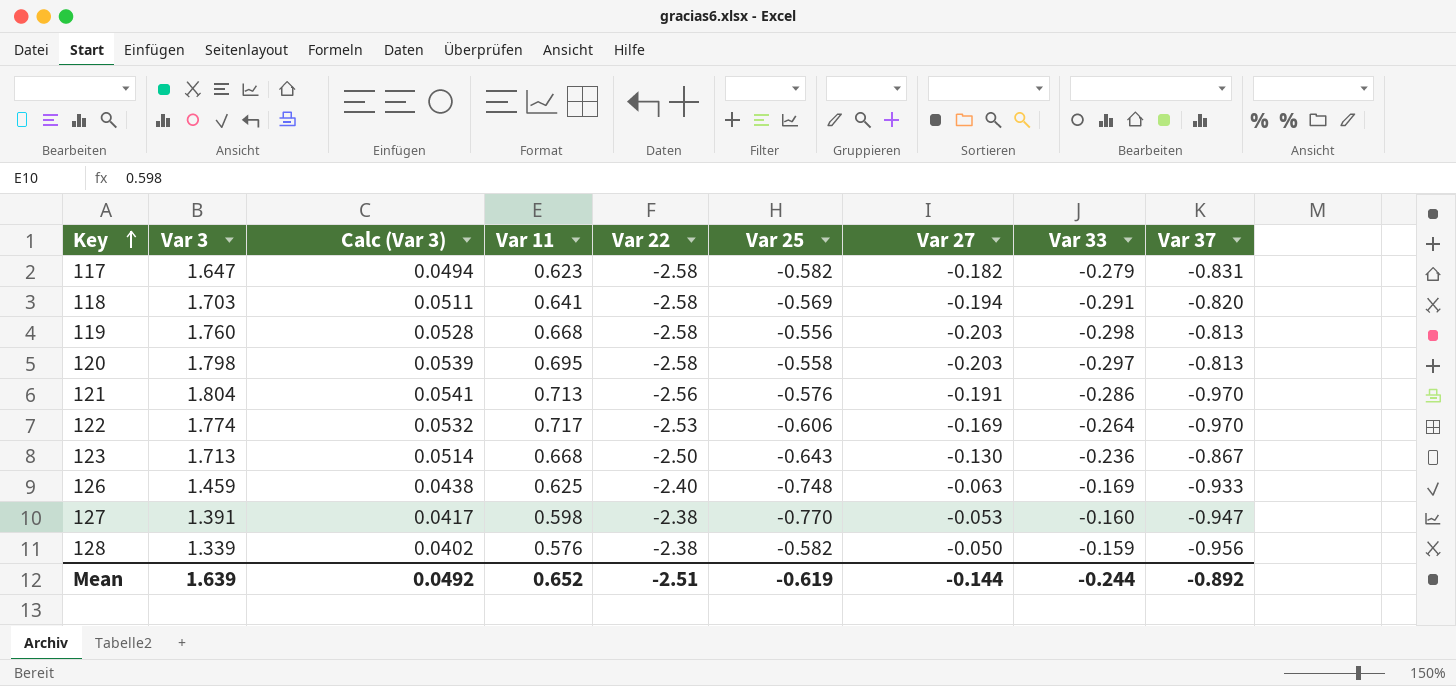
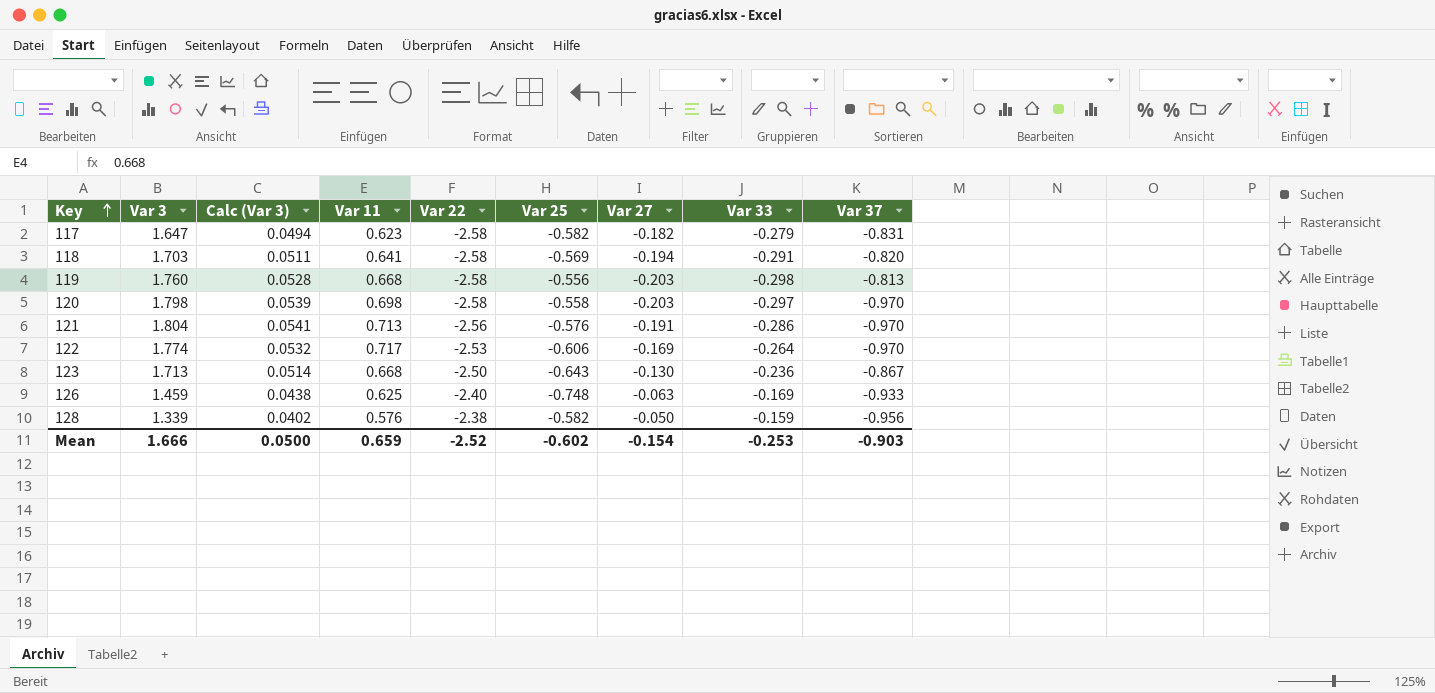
row 127: 1.391 | 0.0417 | 0.598 | -2.38 | -0.770 | -0.053 | -0.160 | -0.947 -> none
120 | Var 11: 0.695 -> 0.698
120 | Var 37: -0.813 -> -0.970
Mean | Var 3: 1.639 -> 1.666
Mean | Calc (Var 3): 0.0492 -> 0.0500
Mean | Var 11: 0.652 -> 0.659
Mean | Var 22: -2.51 -> -2.52
Mean | Var 25: -0.619 -> -0.602
Mean | Var 27: -0.144 -> -0.154
Mean | Var 33: -0.244 -> -0.253
Mean | Var 37: -0.892 -> -0.903

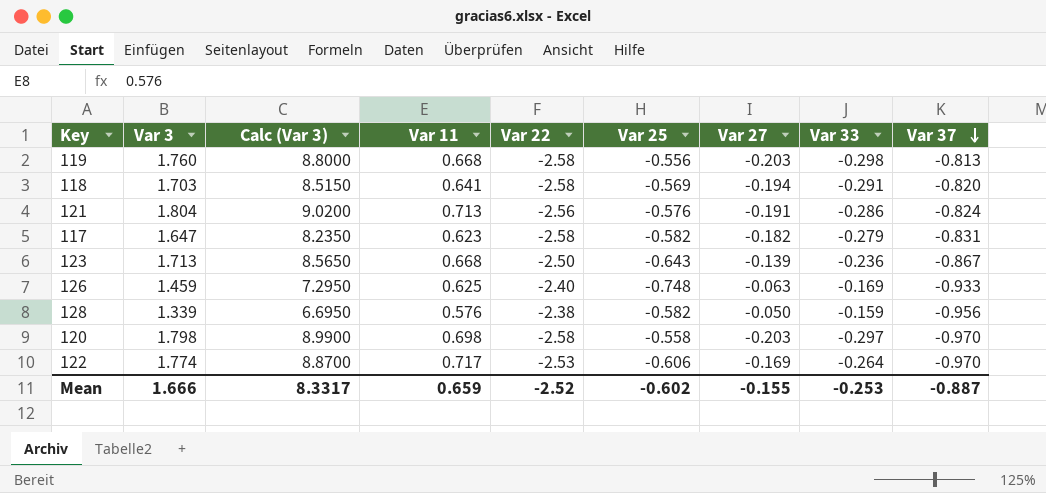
row order: Key ascending -> Var 37 descending
column Calc (Var 3) | formula: [Var 3] * 0.03 -> [Var 3] * 5
121 | Var 37: -0.970 -> -0.824
123 | Var 27: -0.130 -> -0.139
Mean | Calc (Var 3): 0.0500 -> 8.3317
Mean | Var 27: -0.154 -> -0.155
Mean | Var 37: -0.903 -> -0.887

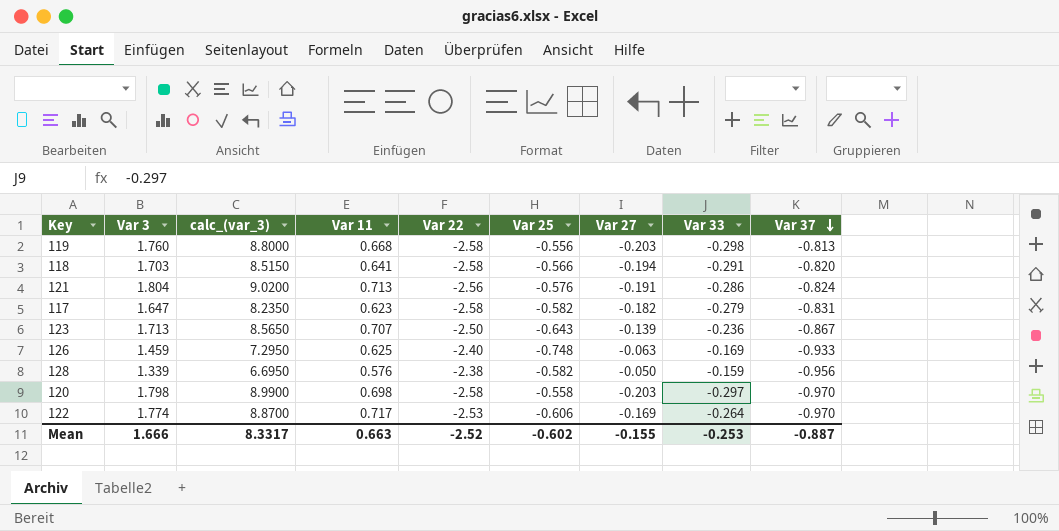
column name: Calc (Var 3) -> calc_(var_3)
118 | Var 25: -0.569 -> -0.566
123 | Var 11: 0.668 -> 0.707
Mean | Var 11: 0.659 -> 0.663

